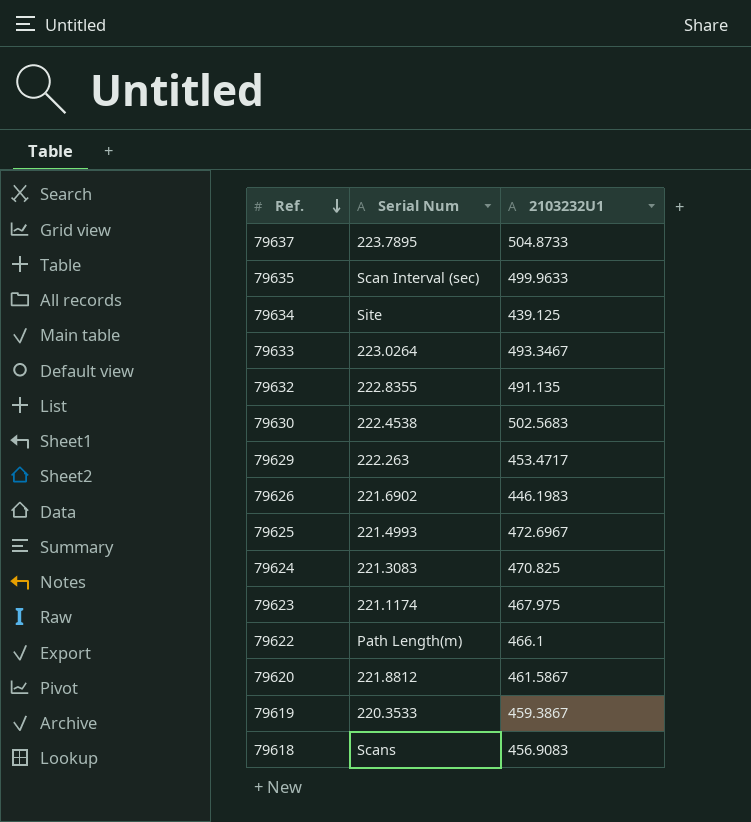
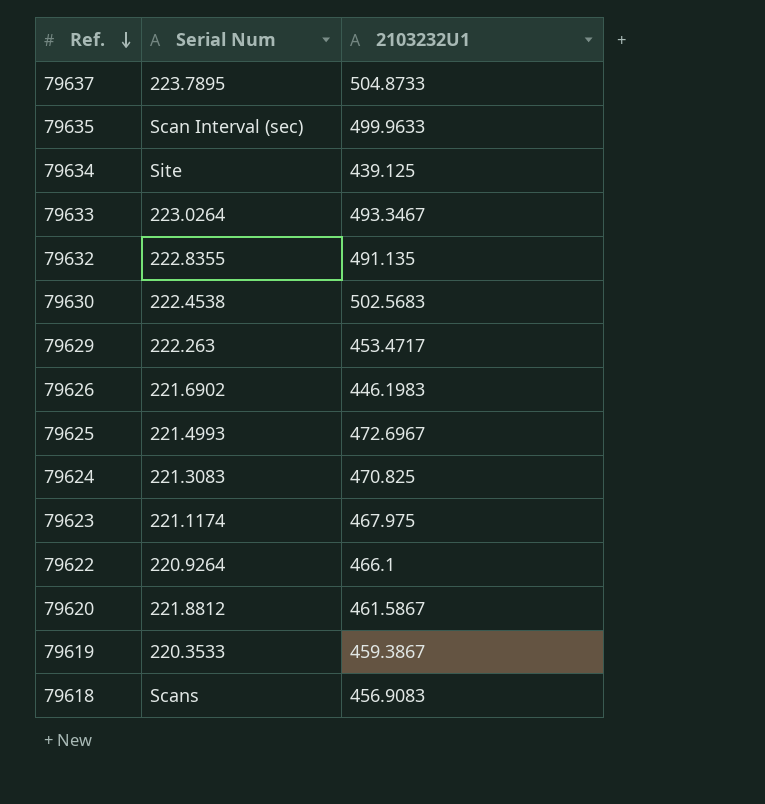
79622 | Serial Num: Path Length(m) -> 220.9264

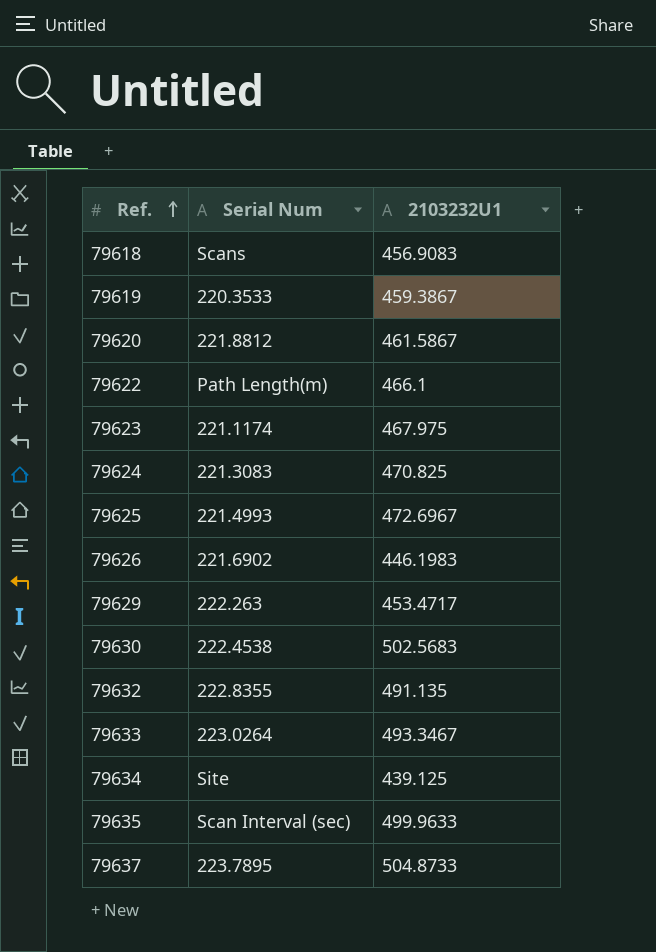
row order: Ref. descending -> Ref. ascending
79622 | Serial Num: 220.9264 -> Path Length(m)

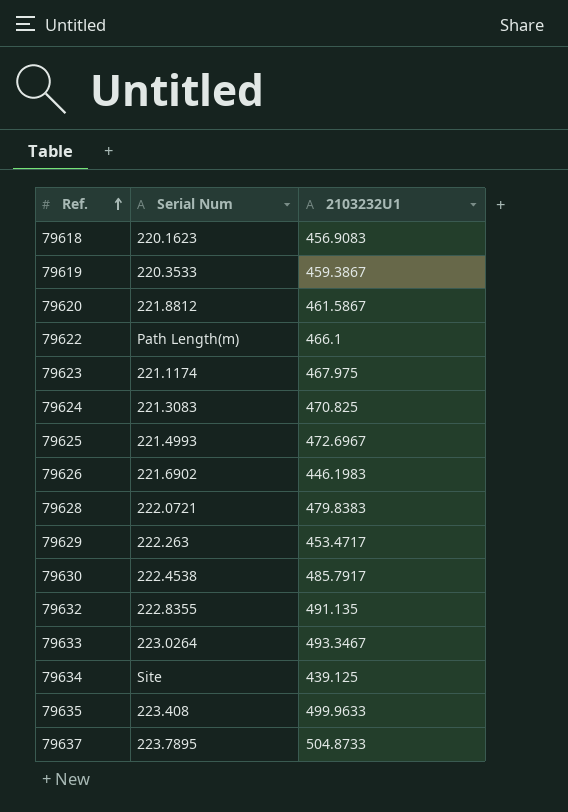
79618 | Serial Num: Scans -> 220.1623
row 79628: none -> 222.0721 | 479.8383
79630 | 2103232U1: 502.5683 -> 485.7917
79635 | Serial Num: Scan Interval (sec) -> 223.408

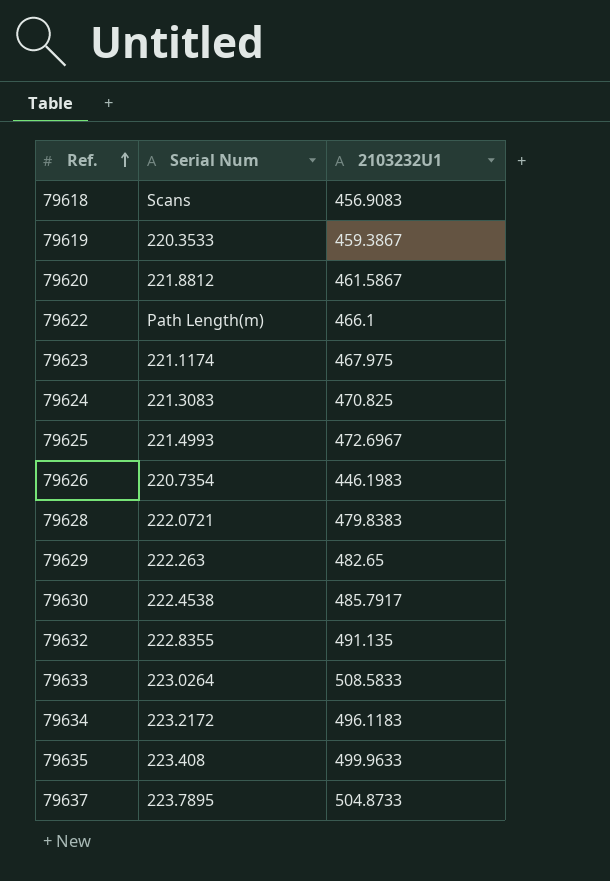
79618 | Serial Num: 220.1623 -> Scans
79626 | Serial Num: 221.6902 -> 220.7354
79629 | 2103232U1: 453.4717 -> 482.65
79633 | 2103232U1: 493.3467 -> 508.5833
79634 | Serial Num: Site -> 223.2172
79634 | 2103232U1: 439.125 -> 496.1183

